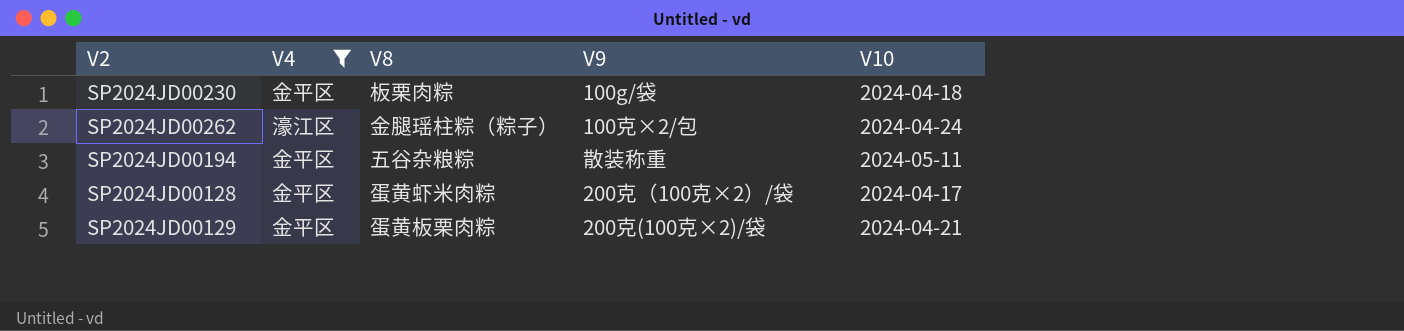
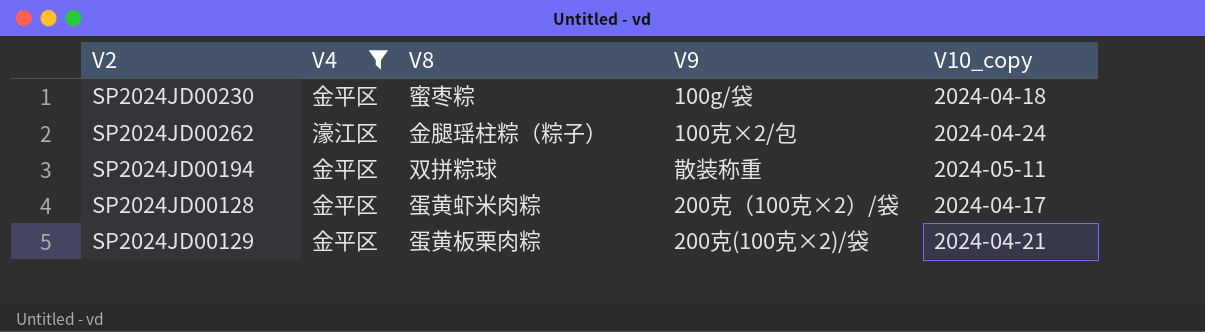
column name: V10 -> V10_copy
SP2024JD00230 | V8: 板栗肉粽 -> 蜜枣粽
SP2024JD00194 | V8: 五谷杂粮粽 -> 双拼粽球

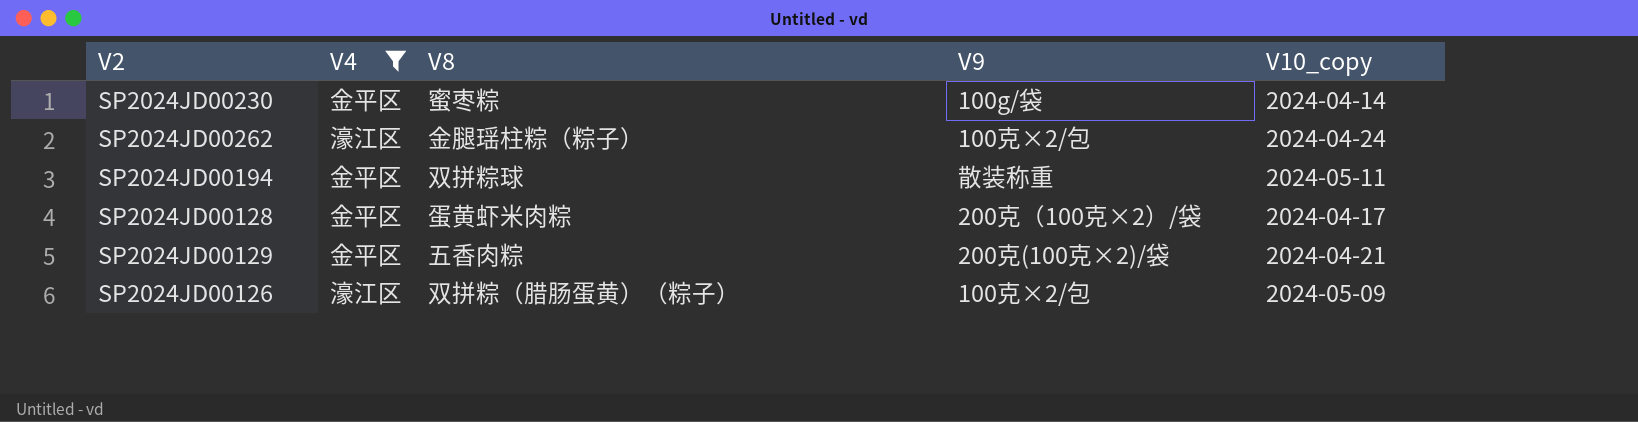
SP2024JD00230 | V10_copy: 2024-04-18 -> 2024-04-14
SP2024JD00129 | V8: 蛋黄板栗肉粽 -> 五香肉粽
row SP2024JD00126: none -> 濠江区 | 双拼粽（腊肠蛋黄）（粽子） | 100克×2/包 | 2024-05-09

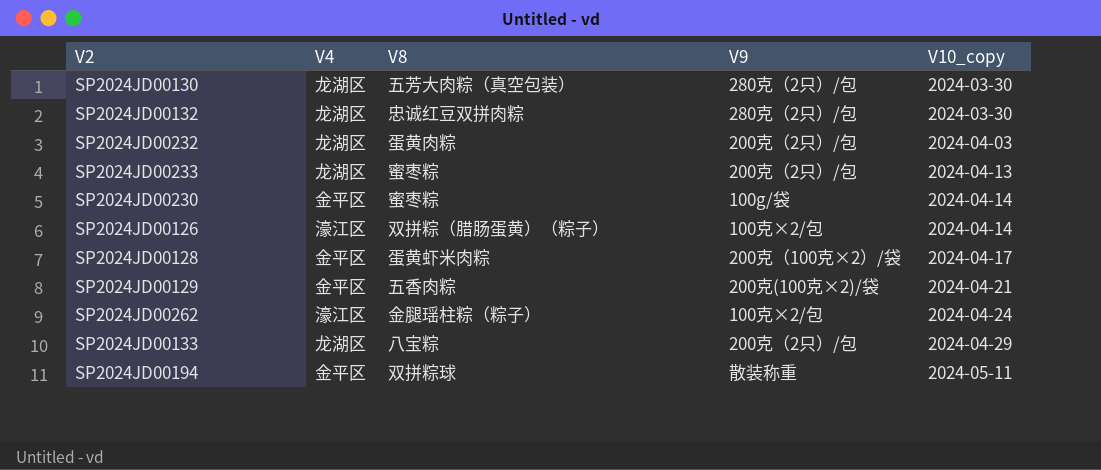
filter: V4 != 龙湖区 -> none
row order: none -> V10_copy ascending
SP2024JD00126 | V10_copy: 2024-05-09 -> 2024-04-14

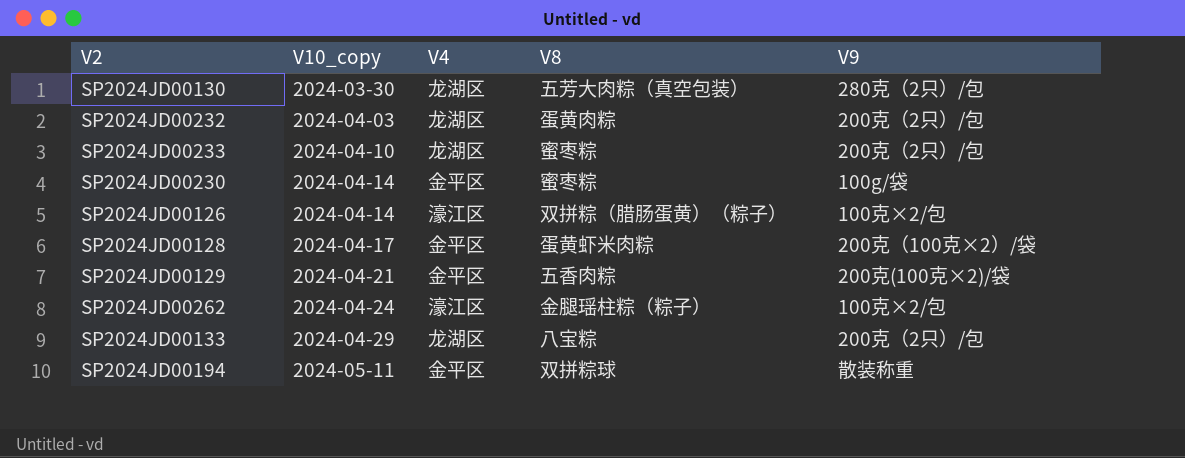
column V10_copy | position: 5 -> 2
row SP2024JD00132: 龙湖区 | 忠诚红豆双拼肉粽 | 280克（2只）/包 | 2024-03-30 -> none
SP2024JD00233 | V10_copy: 2024-04-13 -> 2024-04-10

